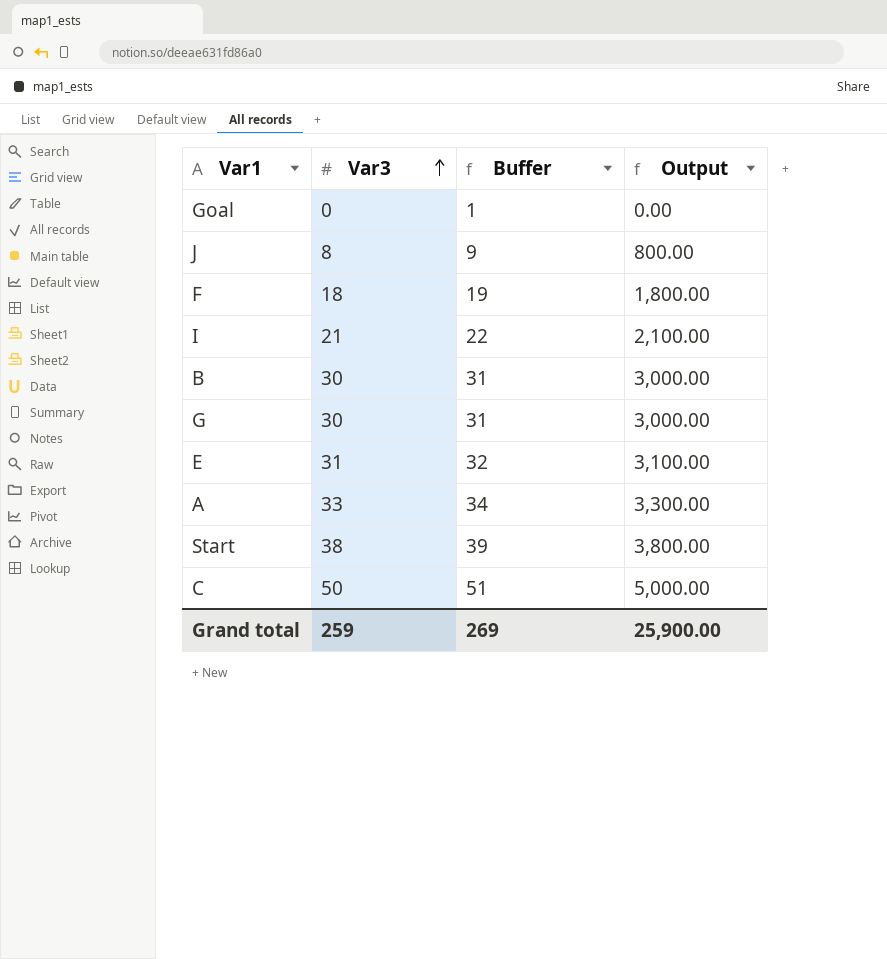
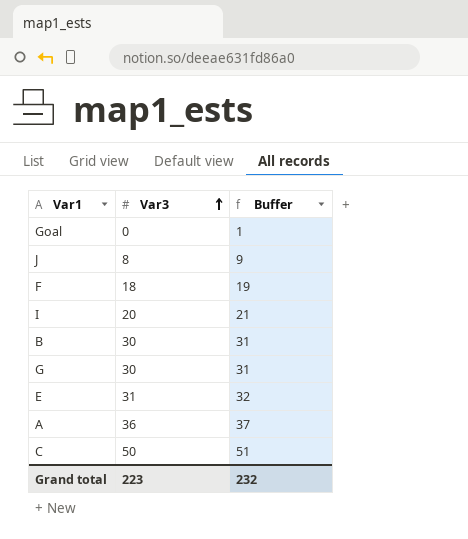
column Output | formula: [Var3] * 100 -> none
row Start: 38 | 39 | 3,800.00 -> none
I | Var3: 21 -> 20
I | Buffer: 22 -> 21
A | Var3: 33 -> 36
A | Buffer: 34 -> 37
Grand total | Var3: 259 -> 223
Grand total | Buffer: 269 -> 232

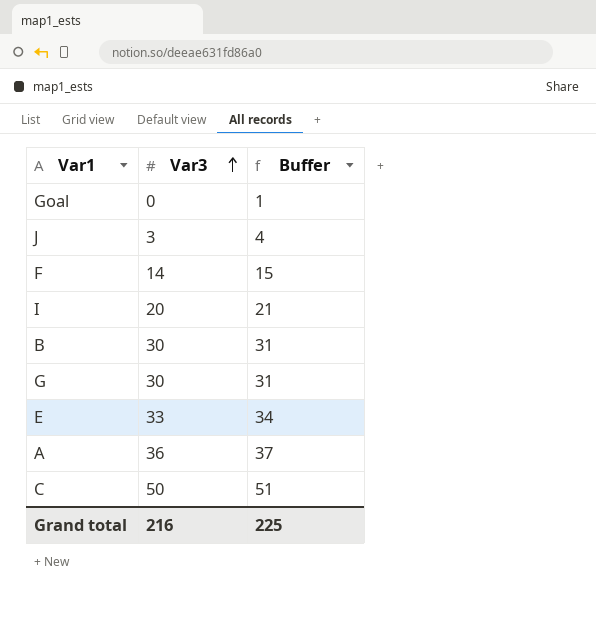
J | Var3: 8 -> 3
J | Buffer: 9 -> 4
F | Var3: 18 -> 14
F | Buffer: 19 -> 15
E | Var3: 31 -> 33
E | Buffer: 32 -> 34
Grand total | Var3: 223 -> 216
Grand total | Buffer: 232 -> 225

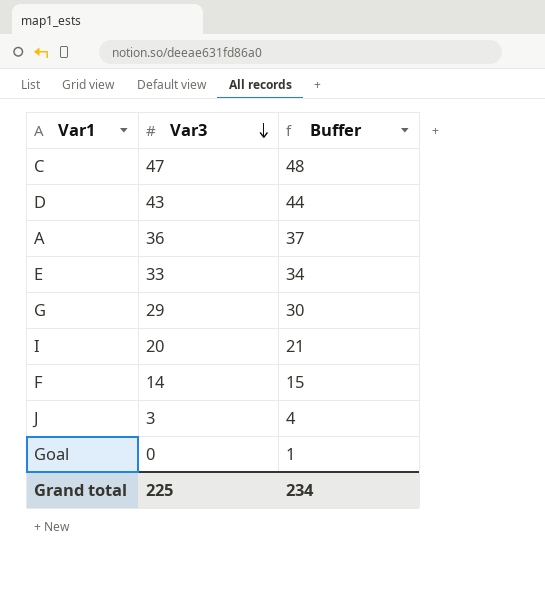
row order: Var3 ascending -> Var3 descending
row B: 30 | 31 -> none
C | Var3: 50 -> 47
C | Buffer: 51 -> 48
row D: none -> 43 | 44
G | Var3: 30 -> 29
G | Buffer: 31 -> 30
Grand total | Var3: 216 -> 225
Grand total | Buffer: 225 -> 234

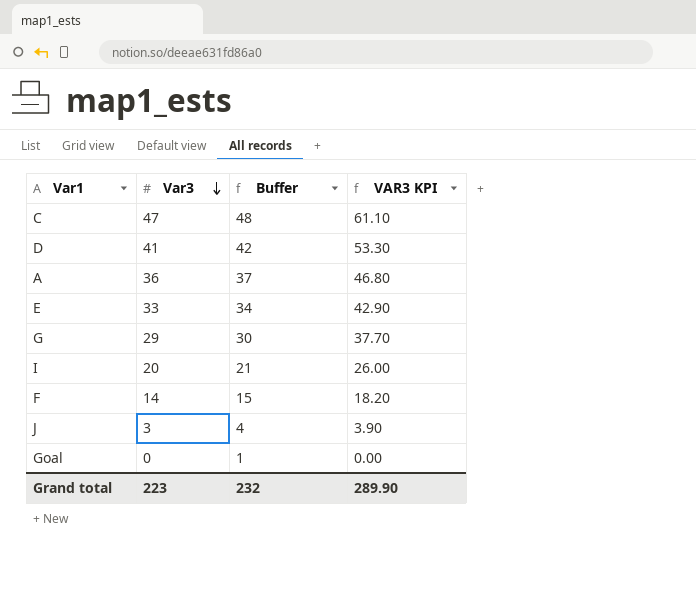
column VAR3 KPI | formula: none -> [Var3] * 1.3
D | Var3: 43 -> 41
D | Buffer: 44 -> 42
Grand total | Var3: 225 -> 223
Grand total | Buffer: 234 -> 232

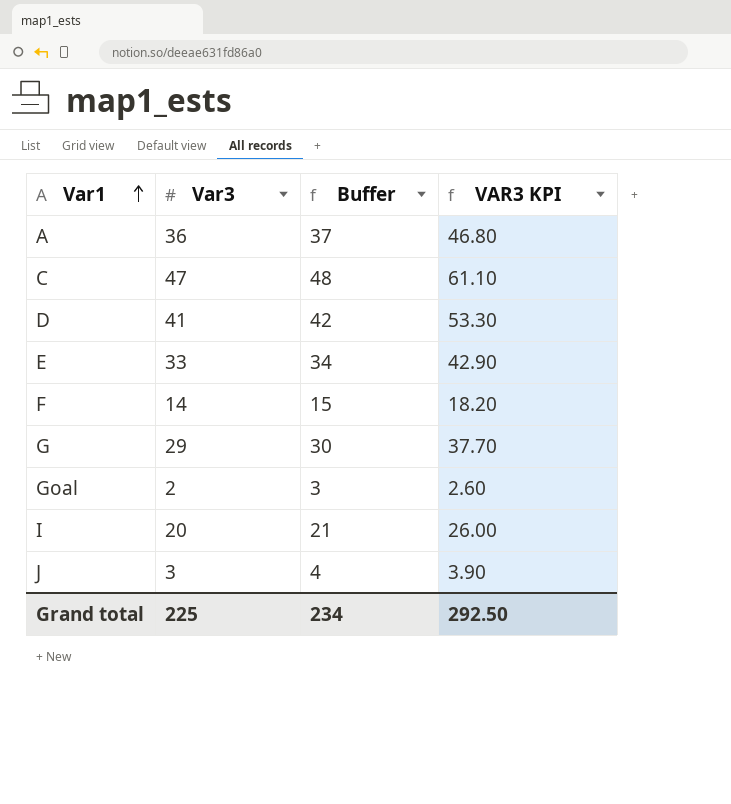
row order: Var3 descending -> Var1 ascending
Goal | Var3: 0 -> 2
Goal | Buffer: 1 -> 3
Goal | VAR3 KPI: 0.00 -> 2.60
Grand total | Var3: 223 -> 225
Grand total | Buffer: 232 -> 234
Grand total | VAR3 KPI: 289.90 -> 292.50

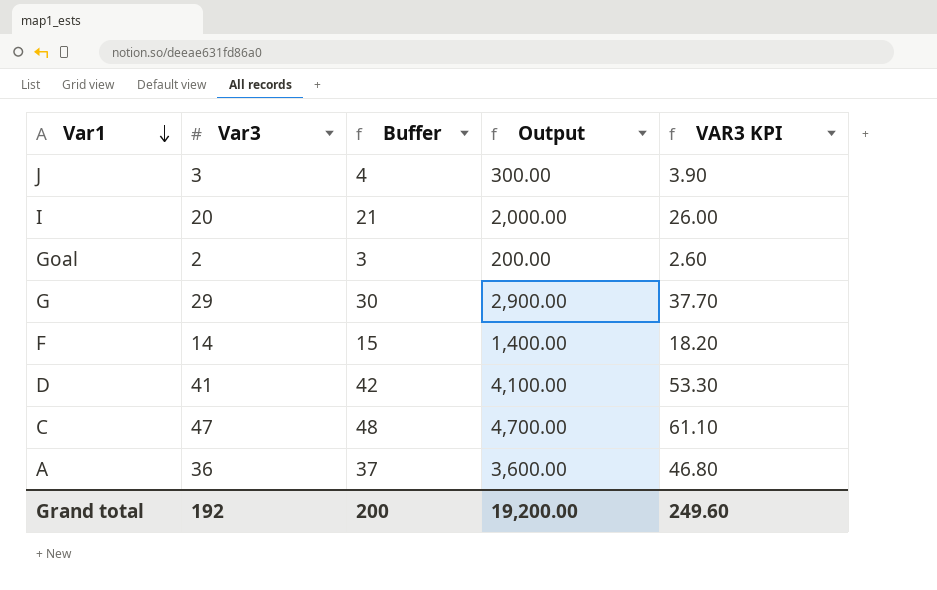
row order: Var1 ascending -> Var1 descending
column Output | formula: none -> [Var3] * 100
row E: 33 | 34 | 42.90 -> none
Grand total | Var3: 225 -> 192
Grand total | Buffer: 234 -> 200
Grand total | VAR3 KPI: 292.50 -> 249.60

